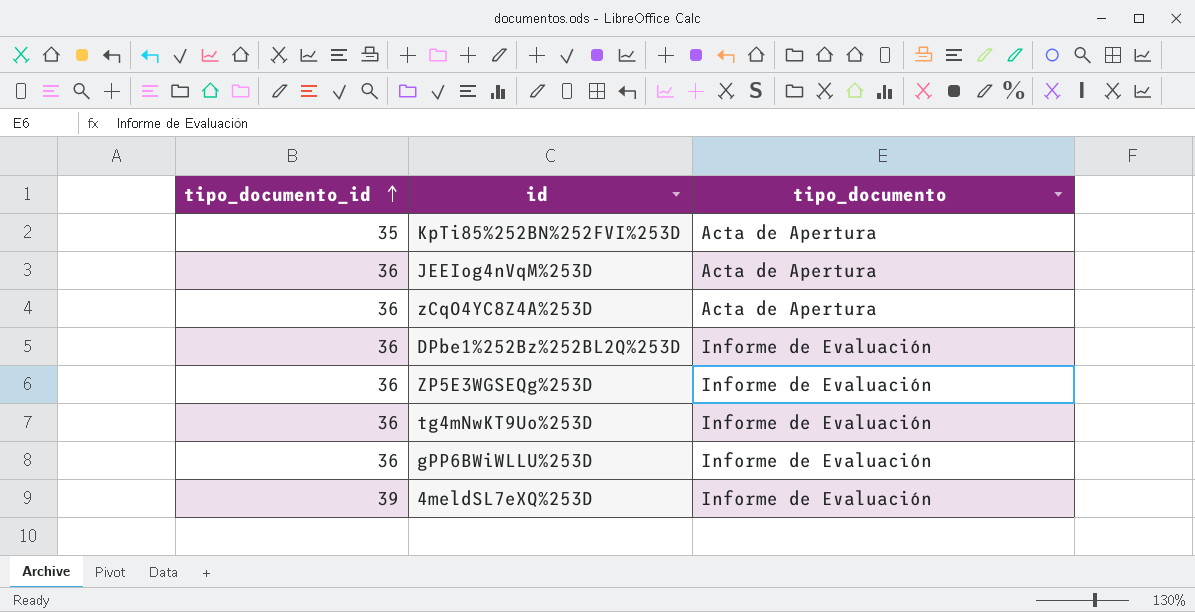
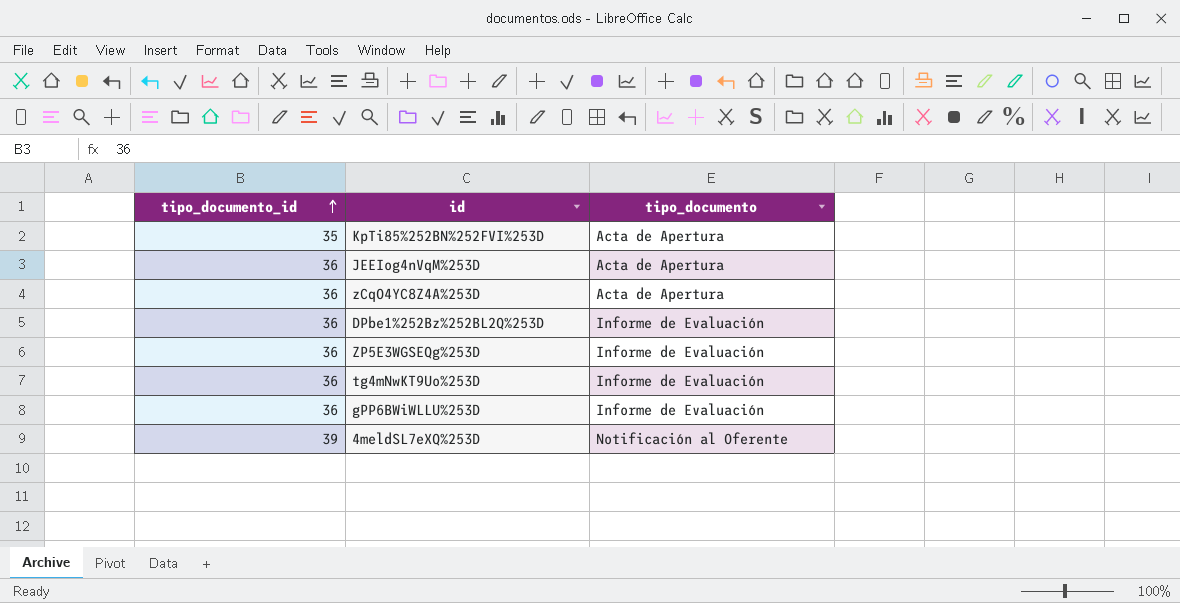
4meldSL7eXQ%253D | tipo_documento: Informe de Evaluación -> Notificación al Oferente

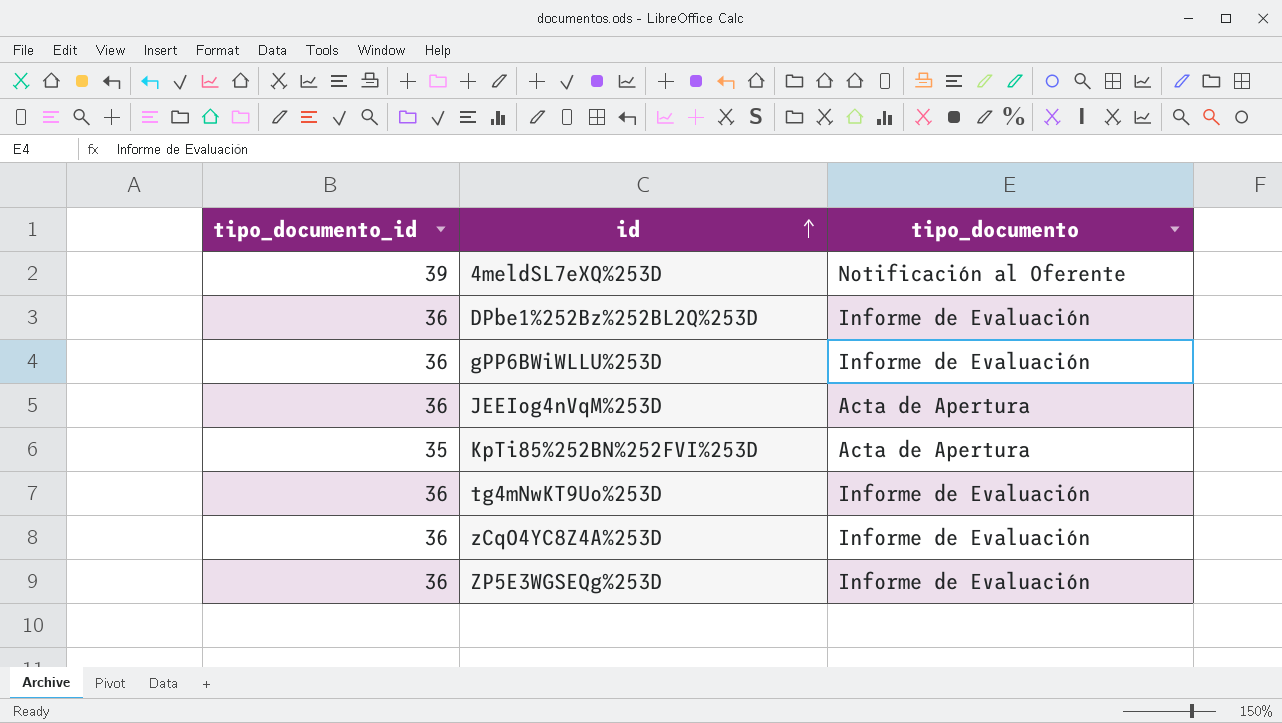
row order: tipo_documento_id ascending -> id ascending
zCqO4YC8Z4A%253D | tipo_documento: Acta de Apertura -> Informe de Evaluación

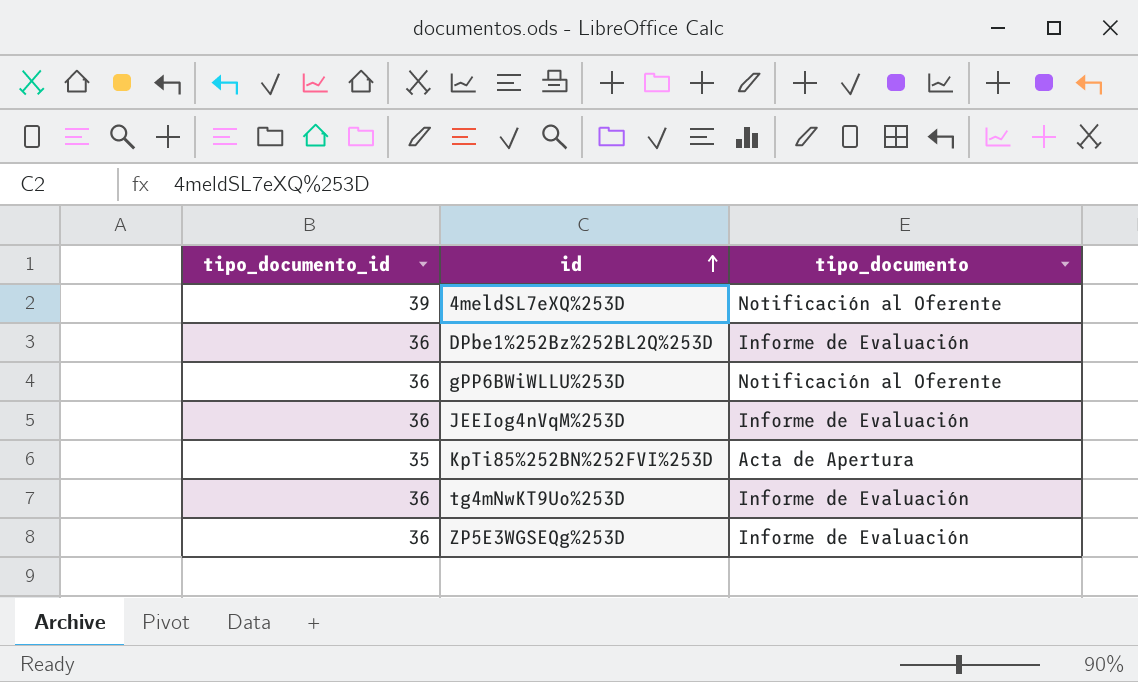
row zCqO4YC8Z4A%253D: 36 | Informe de Evaluación -> none
gPP6BWiWLLU%253D | tipo_documento: Informe de Evaluación -> Notificación al Oferente
JEEIog4nVqM%253D | tipo_documento: Acta de Apertura -> Informe de Evaluación

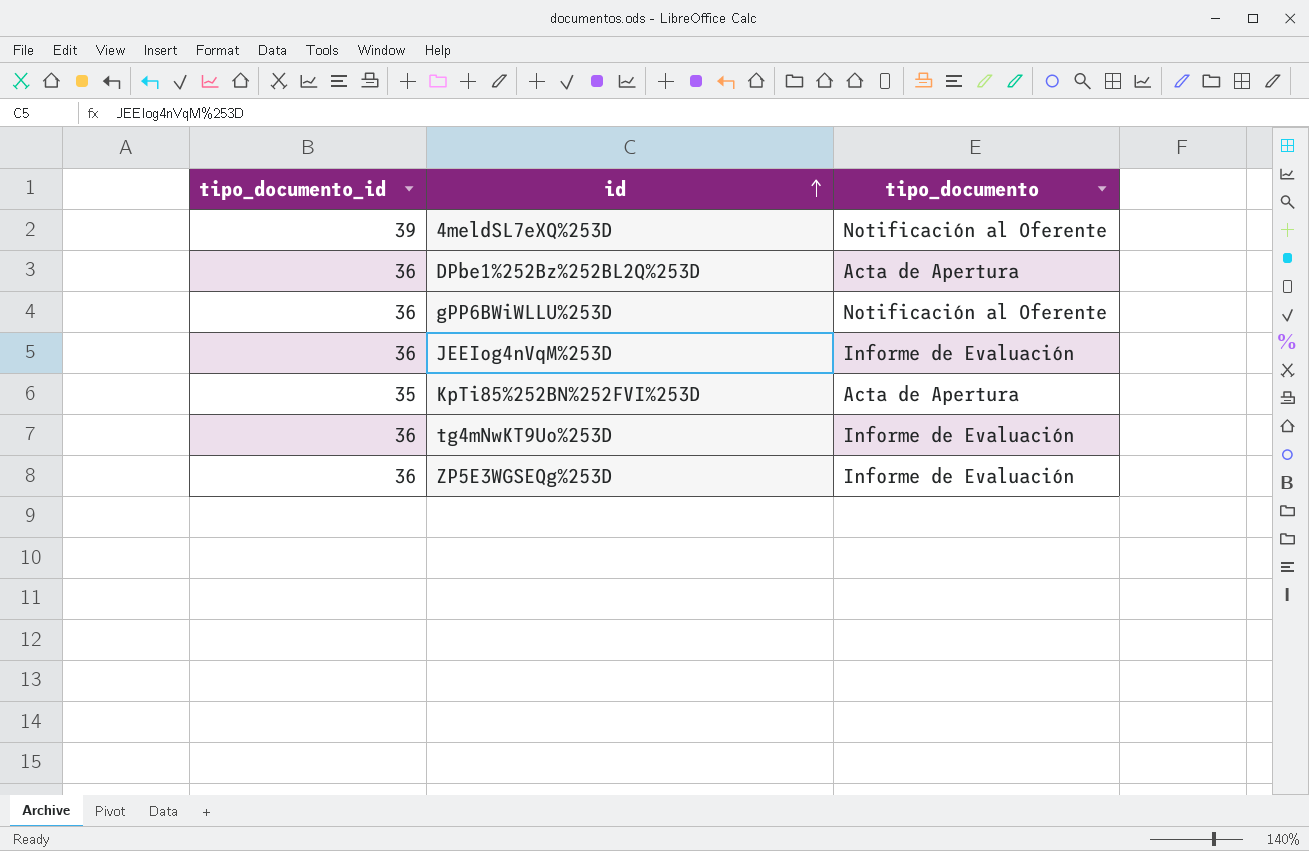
DPbe1%252Bz%252BL2Q%253D | tipo_documento: Informe de Evaluación -> Acta de Apertura

